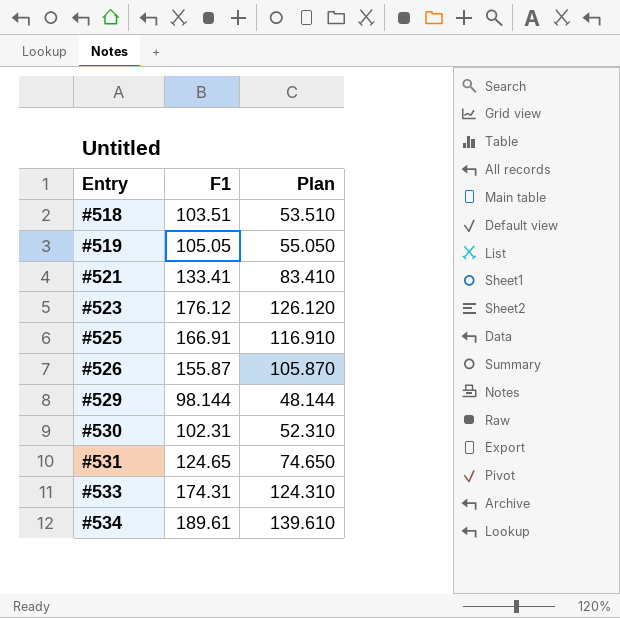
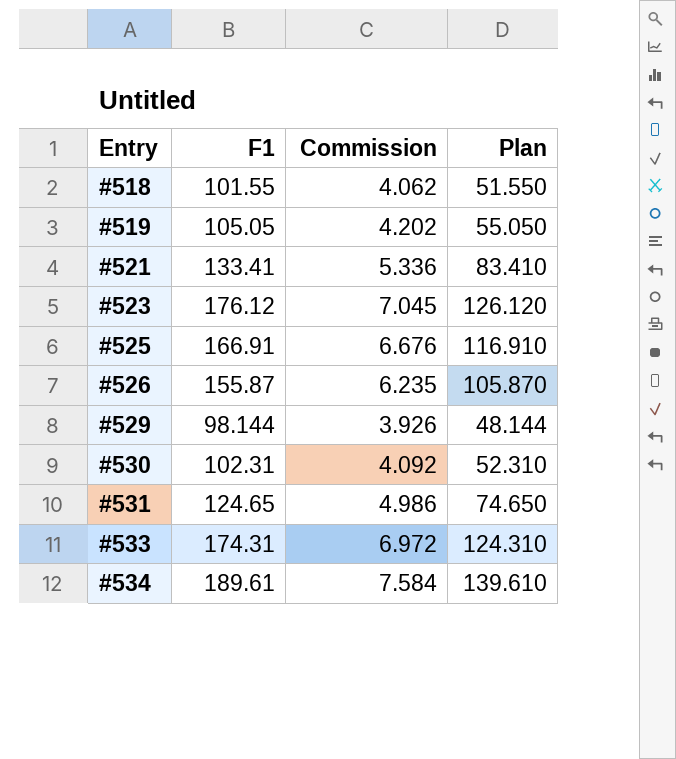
column Commission | formula: none -> [F1] * 0.04
#518 | F1: 103.51 -> 101.55
#518 | Plan: 53.510 -> 51.550

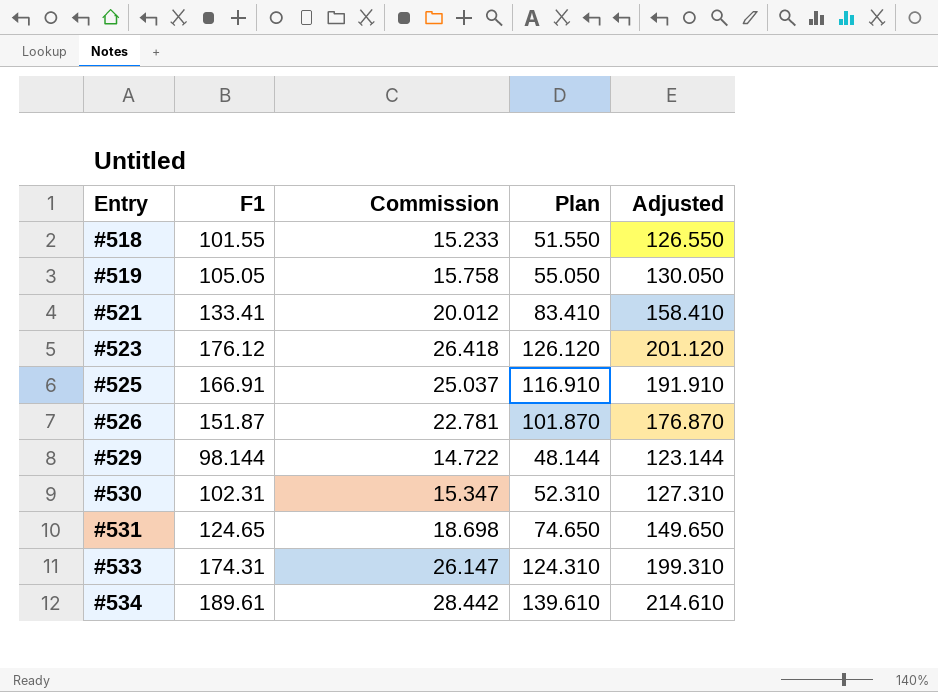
column Commission | formula: [F1] * 0.04 -> [F1] * 0.15
column Adjusted | formula: none -> [F1] + 25
#526 | F1: 155.87 -> 151.87
#526 | Plan: 105.870 -> 101.870

